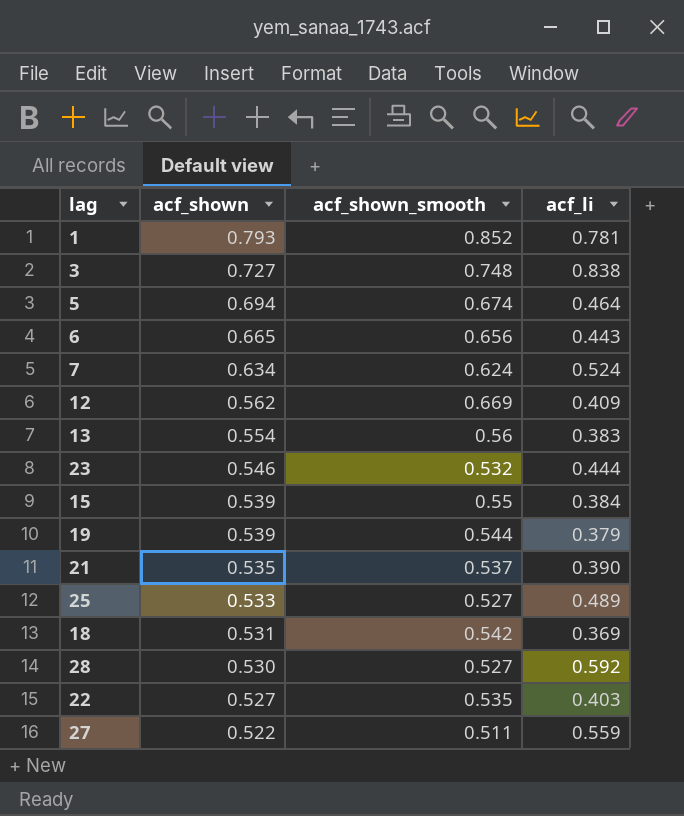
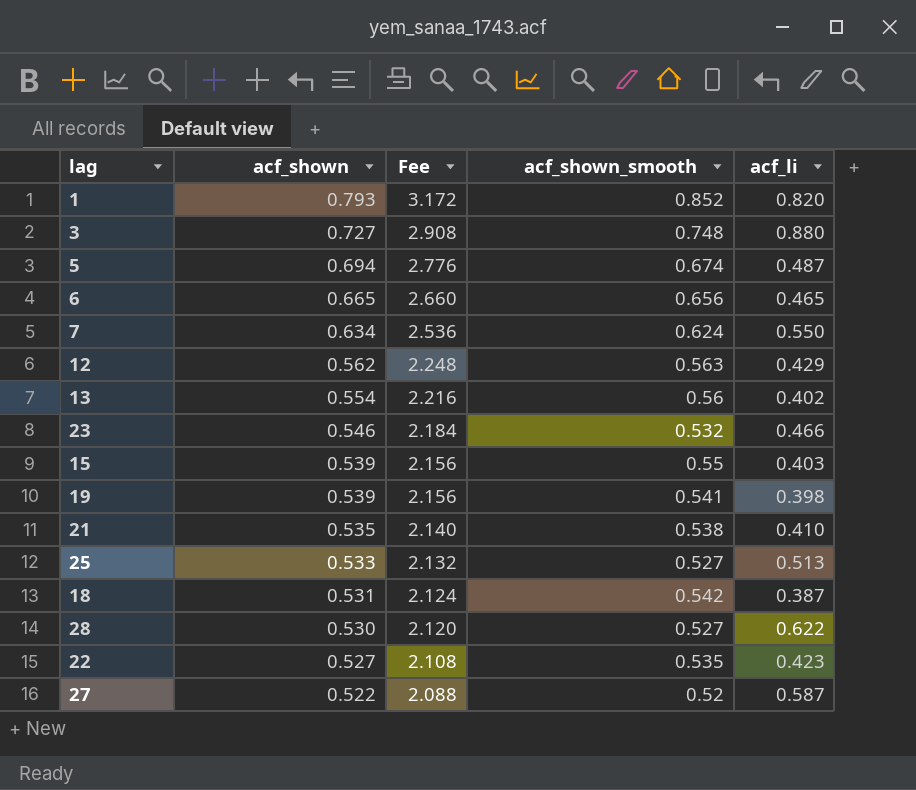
column Fee | formula: none -> [acf_shown] * 4
1 | acf_li: 0.781 -> 0.820
3 | acf_li: 0.838 -> 0.880
5 | acf_li: 0.464 -> 0.487
6 | acf_li: 0.443 -> 0.465
7 | acf_li: 0.524 -> 0.550
12 | acf_shown_smooth: 0.669 -> 0.563
12 | acf_li: 0.409 -> 0.429
13 | acf_li: 0.383 -> 0.402
23 | acf_li: 0.444 -> 0.466
15 | acf_li: 0.384 -> 0.403
19 | acf_shown_smooth: 0.544 -> 0.541
19 | acf_li: 0.379 -> 0.398
21 | acf_shown_smooth: 0.537 -> 0.538
21 | acf_li: 0.390 -> 0.410
25 | acf_li: 0.489 -> 0.513
18 | acf_li: 0.369 -> 0.387
28 | acf_li: 0.592 -> 0.622
22 | acf_li: 0.403 -> 0.423
27 | acf_shown_smooth: 0.511 -> 0.52
27 | acf_li: 0.559 -> 0.587

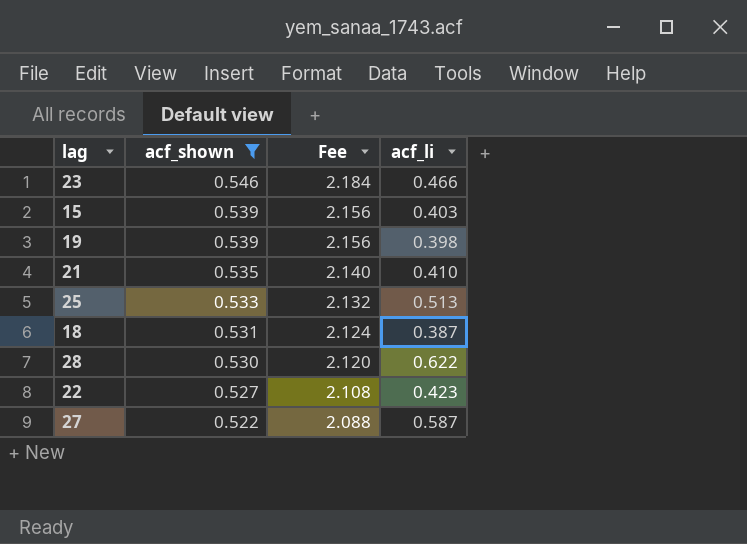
filter: none -> acf_shown <= 0.546
column acf_shown_smooth | position: 4 -> none

